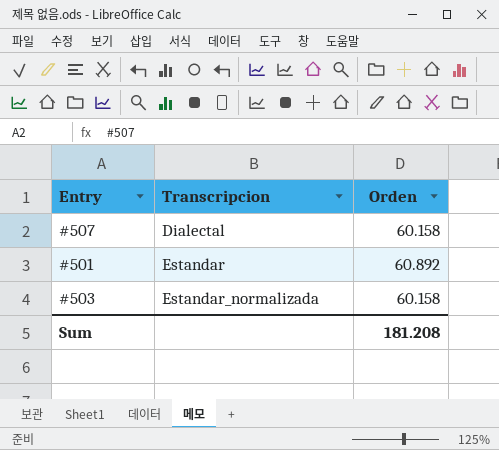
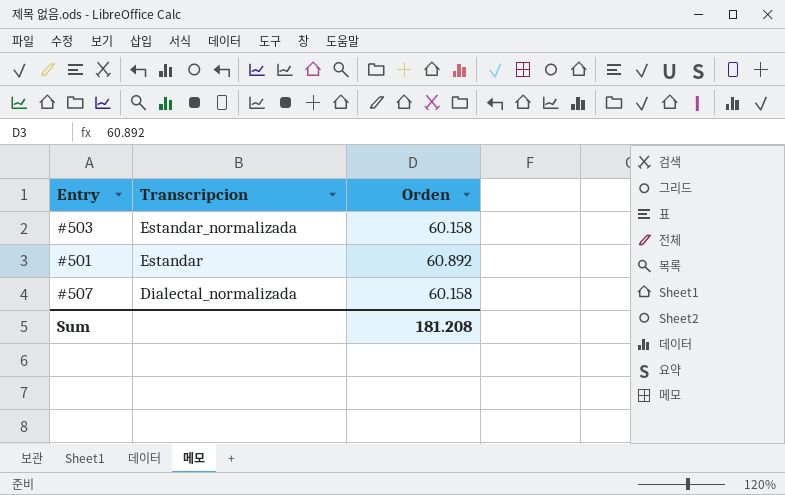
row order: Transcripcion ascending -> Transcripcion descending
#507 | Transcripcion: Dialectal -> Dialectal_normalizada

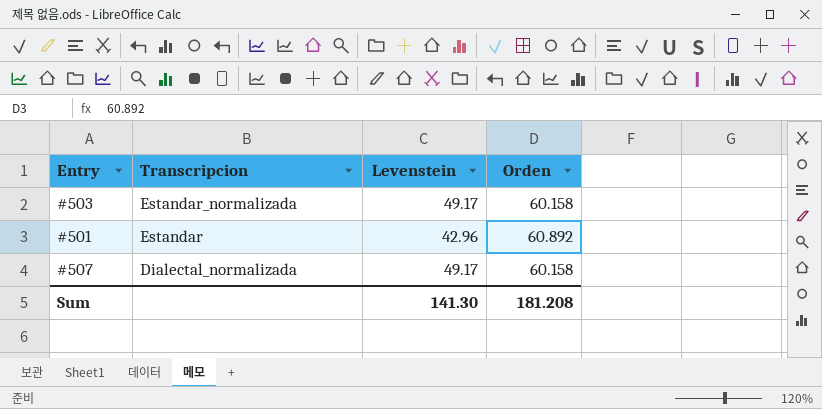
column Levenstein | position: none -> 3

